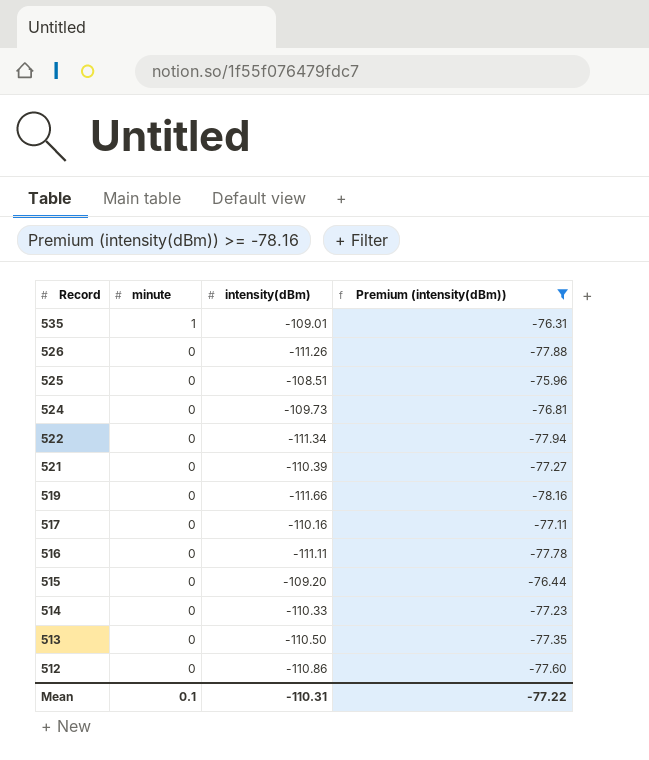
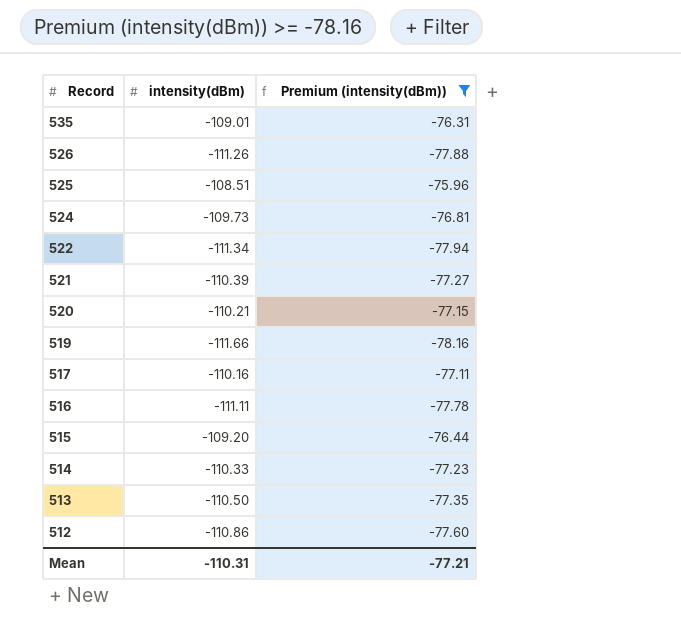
column minute | position: 2 -> none
row 520: none -> -110.21 | -77.15
Mean | Premium (intensity(dBm)): -77.22 -> -77.21

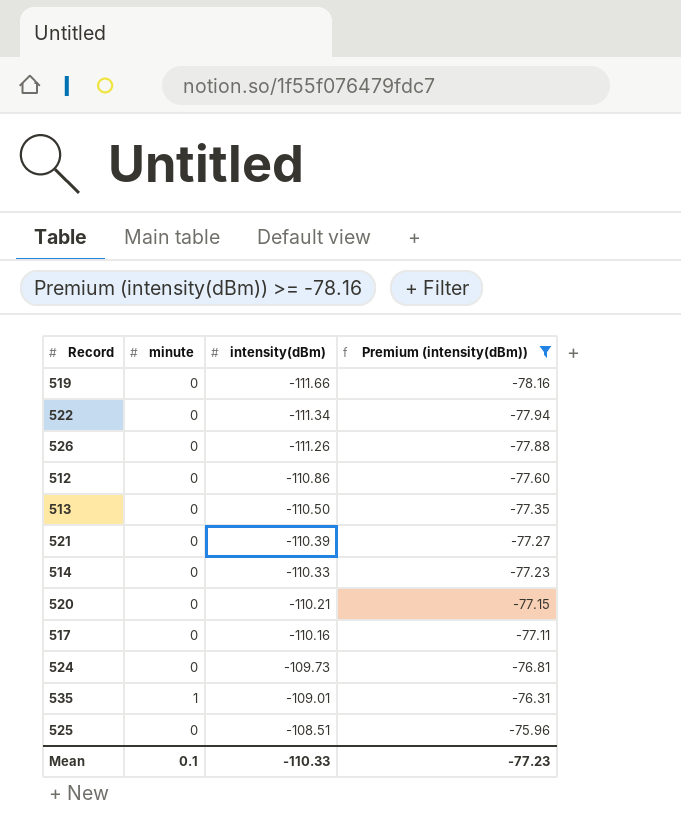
row order: Record descending -> intensity(dBm) ascending
column minute | position: none -> 2
row 516: -111.11 | -77.78 -> none
row 515: -109.20 | -76.44 -> none
Mean | intensity(dBm): -110.31 -> -110.33
Mean | Premium (intensity(dBm)): -77.21 -> -77.23

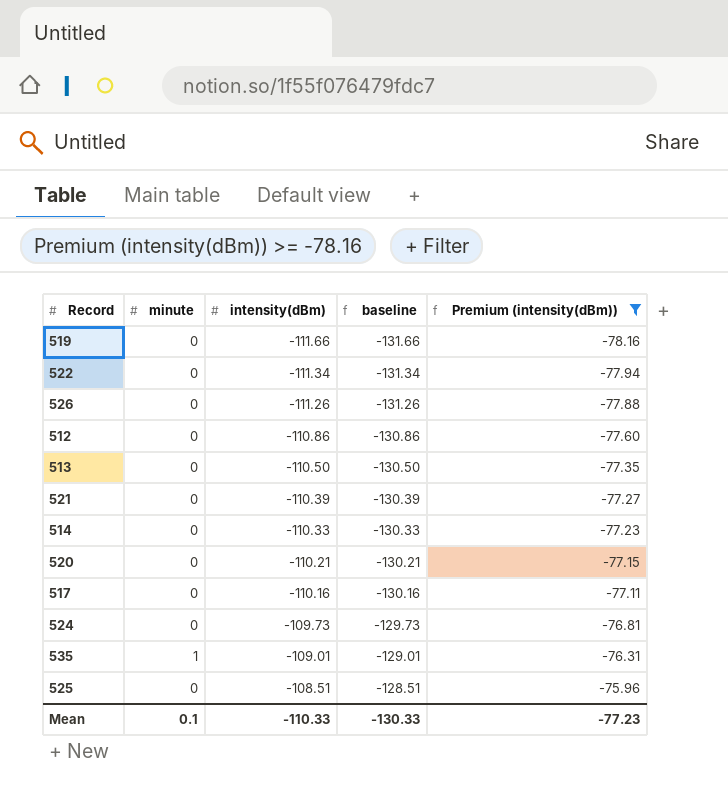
column baseline | formula: none -> [intensity(dBm)] - 20

